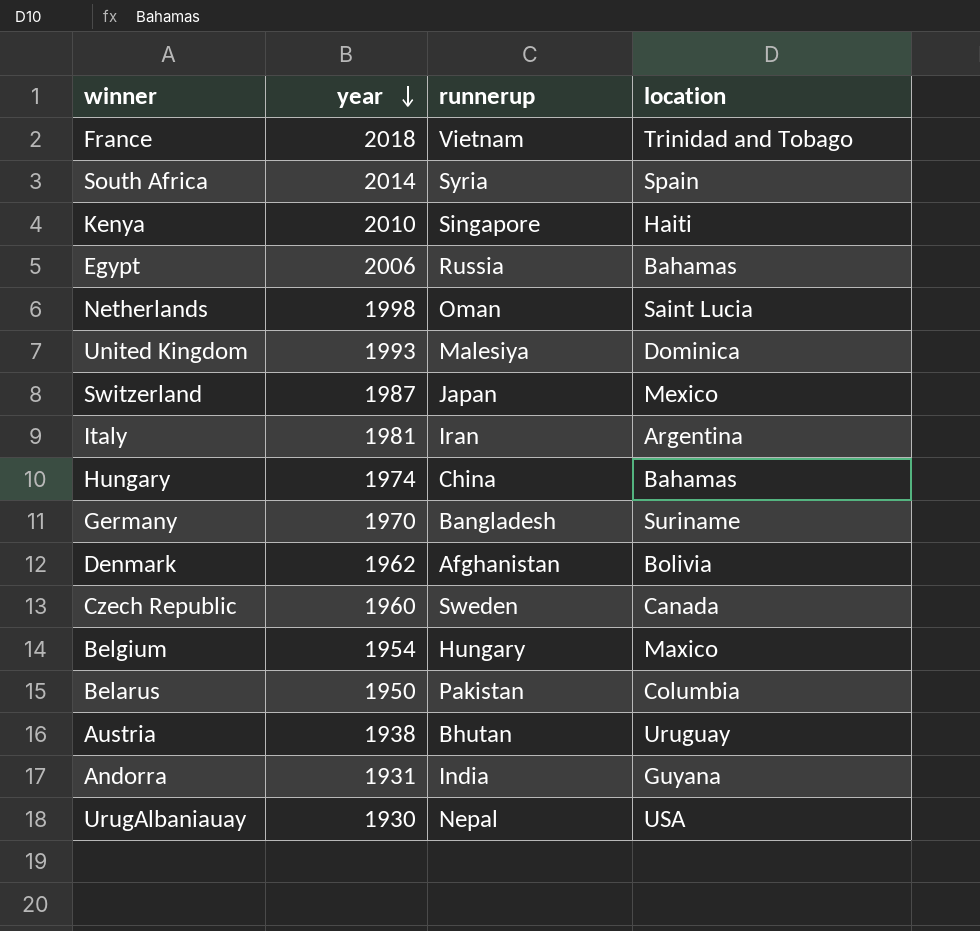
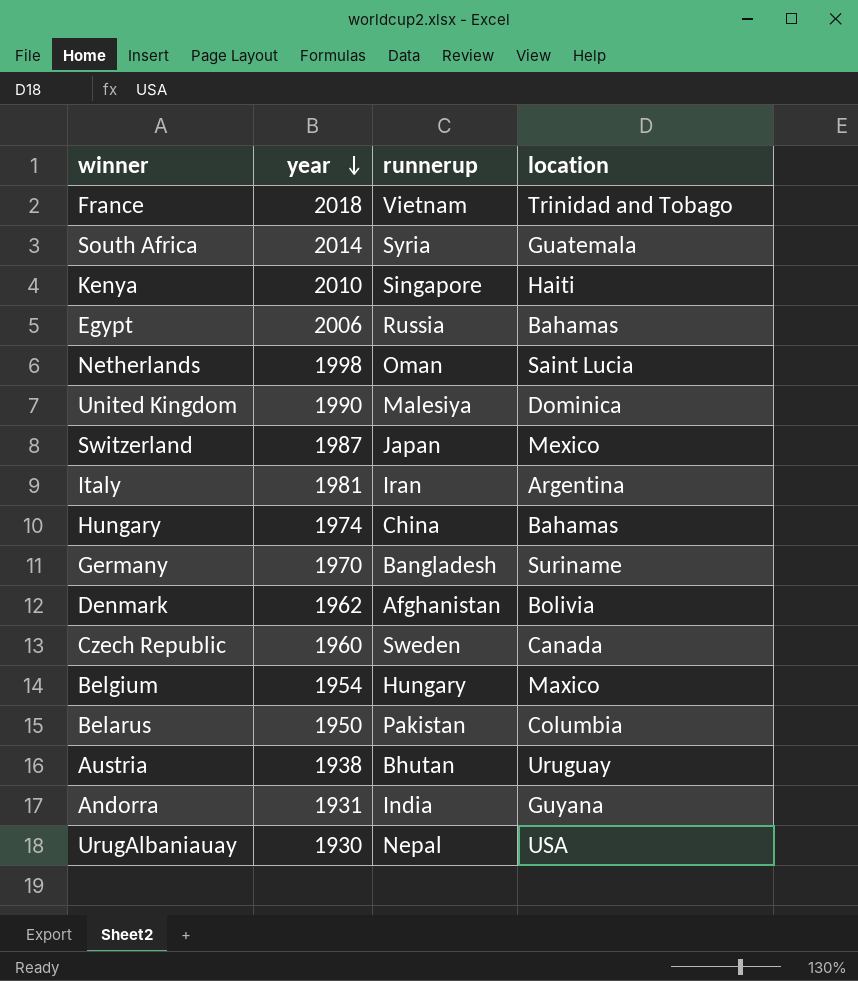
South Africa | location: Spain -> Guatemala
United Kingdom | year: 1993 -> 1990

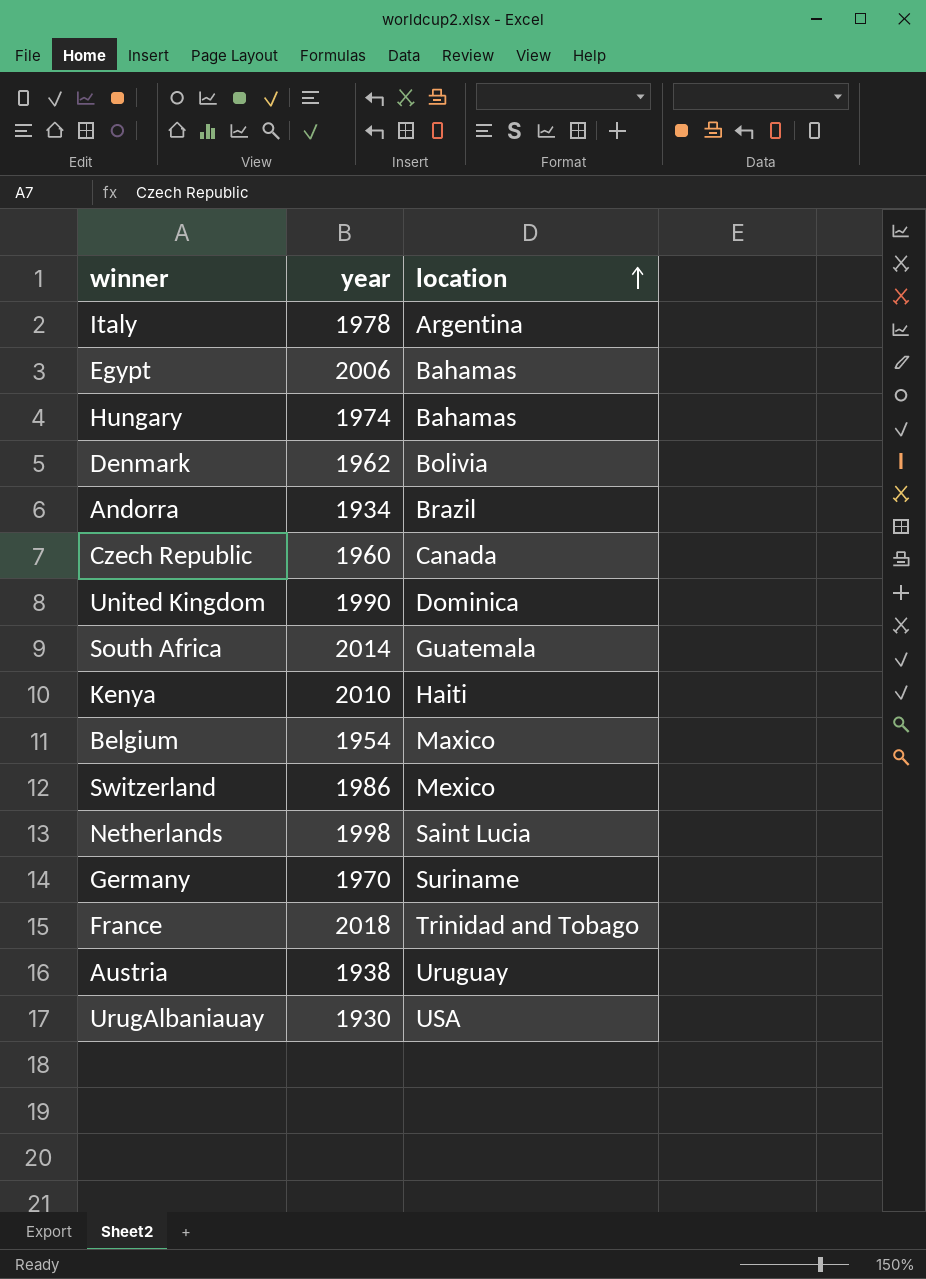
row order: year descending -> location ascending
column runnerup | position: 3 -> none
row Belarus: 1950 | Pakistan | Columbia -> none
Italy | year: 1981 -> 1978
Andorra | year: 1931 -> 1934
Andorra | location: Guyana -> Brazil
Switzerland | year: 1987 -> 1986

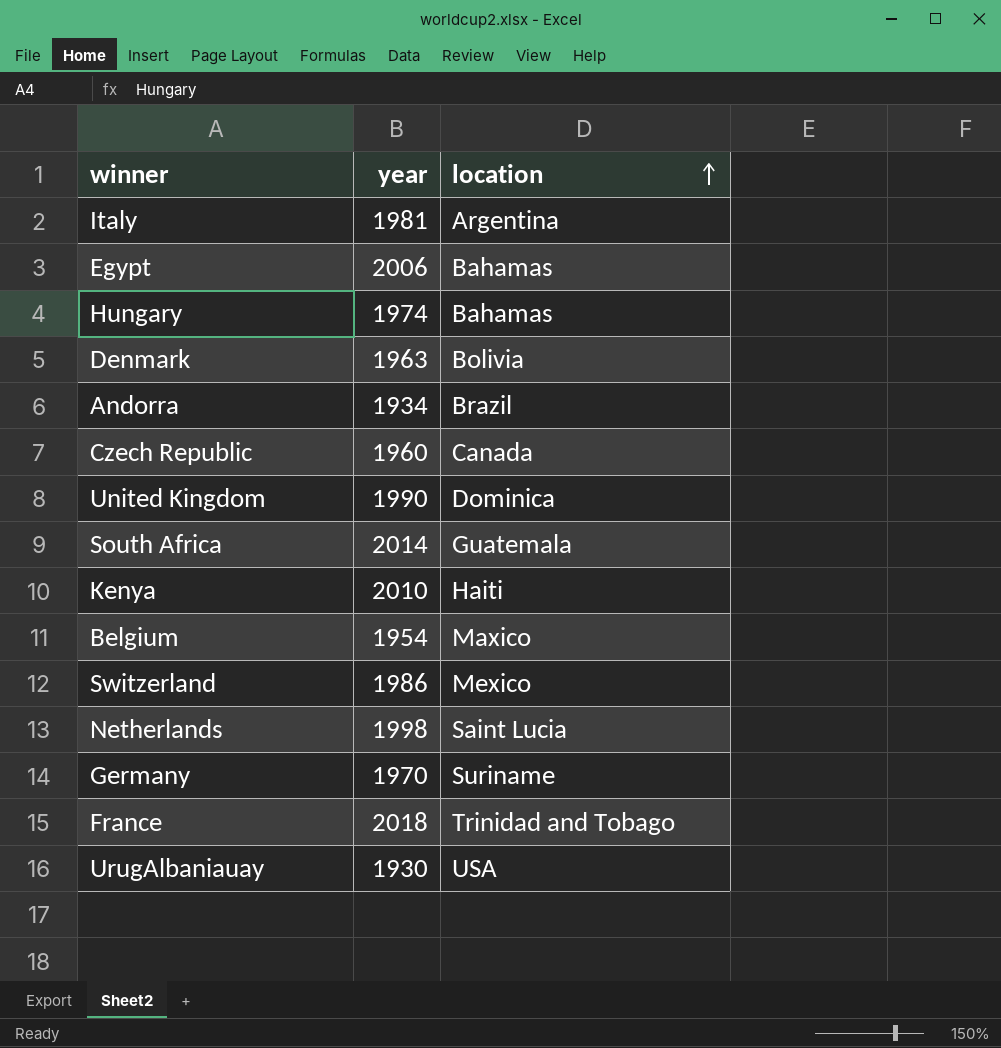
row Austria: 1938 | Uruguay -> none
Italy | year: 1978 -> 1981
Denmark | year: 1962 -> 1963

